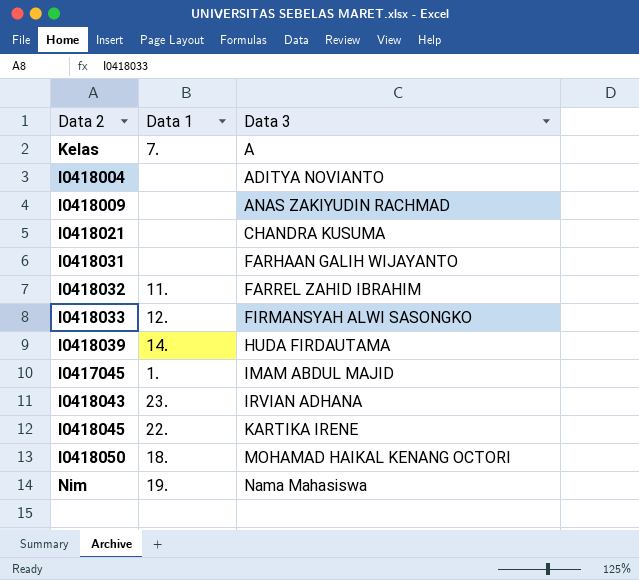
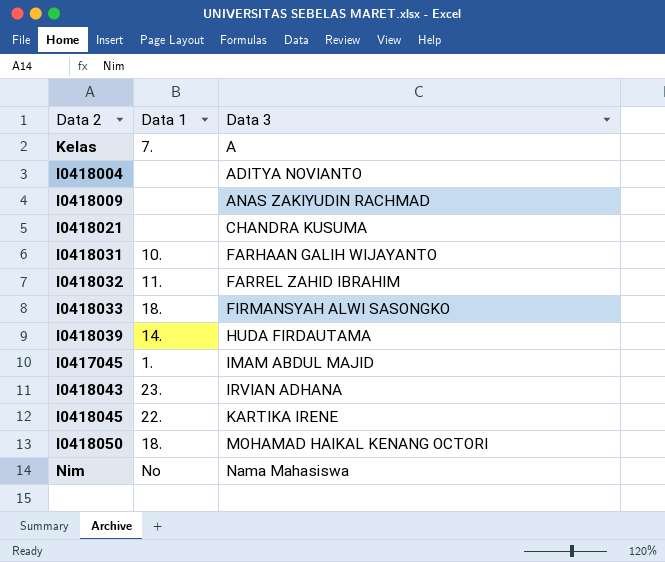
I0418031 | Data 1: none -> 10.
I0418033 | Data 1: 12. -> 18.
Nim | Data 1: 19. -> No

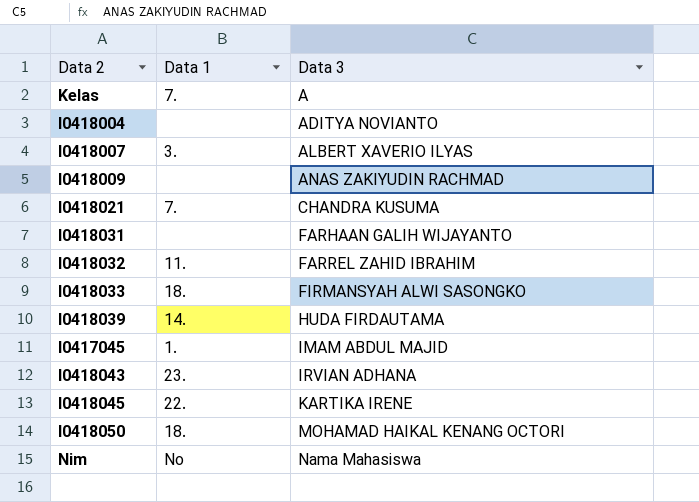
row I0418007: none -> 3. | ALBERT XAVERIO ILYAS
I0418021 | Data 1: none -> 7.
I0418031 | Data 1: 10. -> none

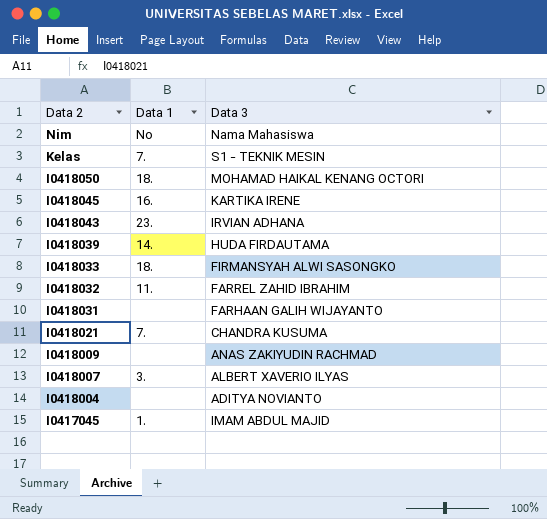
row order: Data 3 ascending -> Data 2 descending
Kelas | Data 3: A -> S1 - TEKNIK MESIN
I0418045 | Data 1: 22. -> 16.

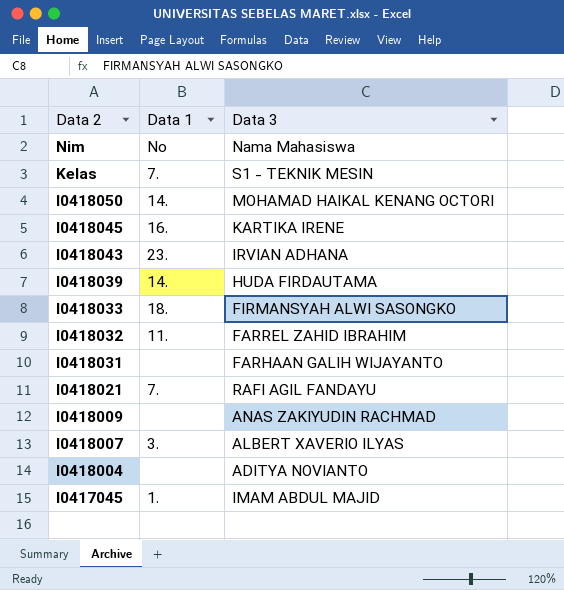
I0418050 | Data 1: 18. -> 14.
I0418021 | Data 3: CHANDRA KUSUMA -> RAFI AGIL FANDAYU

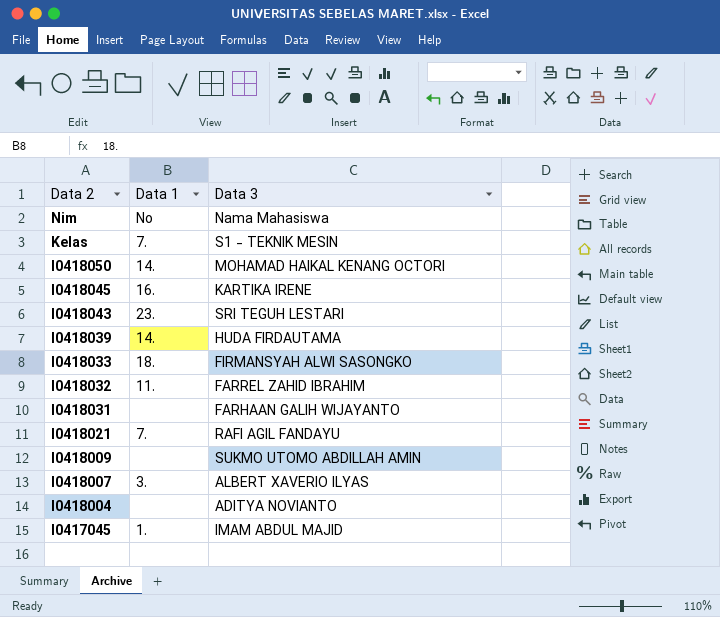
I0418043 | Data 3: IRVIAN ADHANA -> SRI TEGUH LESTARI
I0418009 | Data 3: ANAS ZAKIYUDIN RACHMAD -> SUKMO UTOMO ABDILLAH AMIN

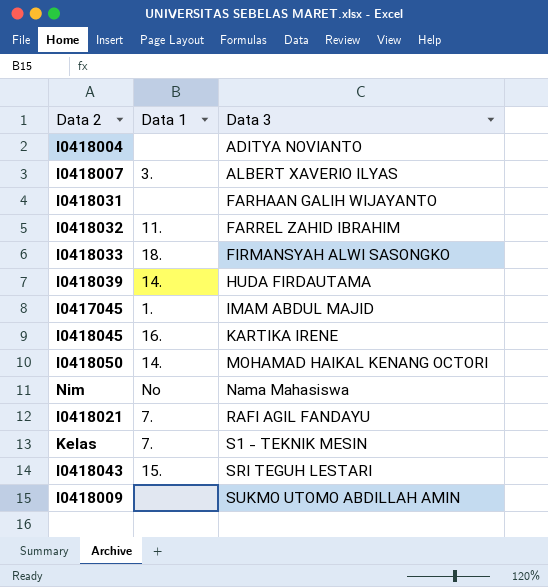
row order: Data 2 descending -> Data 3 ascending
I0418043 | Data 1: 23. -> 15.

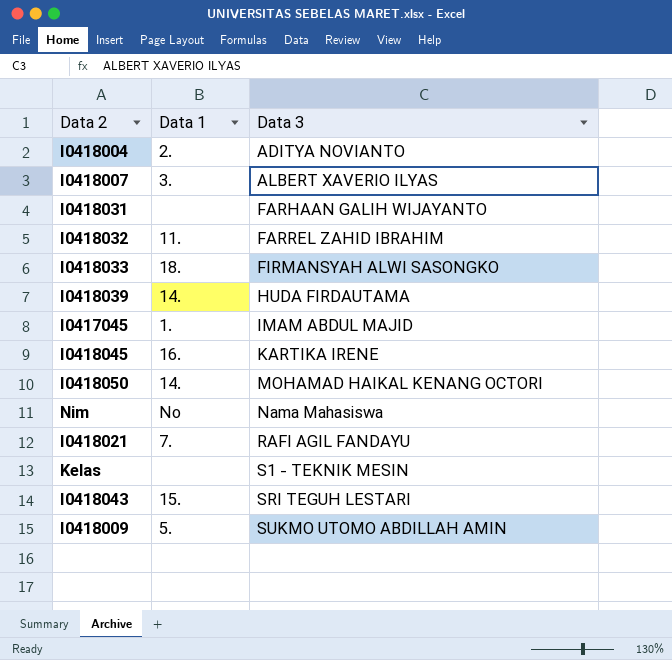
I0418004 | Data 1: none -> 2.
Kelas | Data 1: 7. -> none
I0418009 | Data 1: none -> 5.

